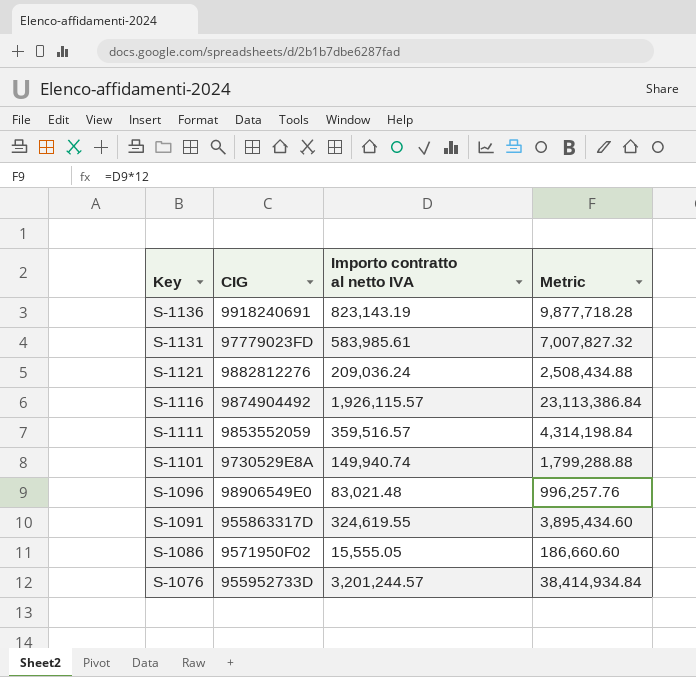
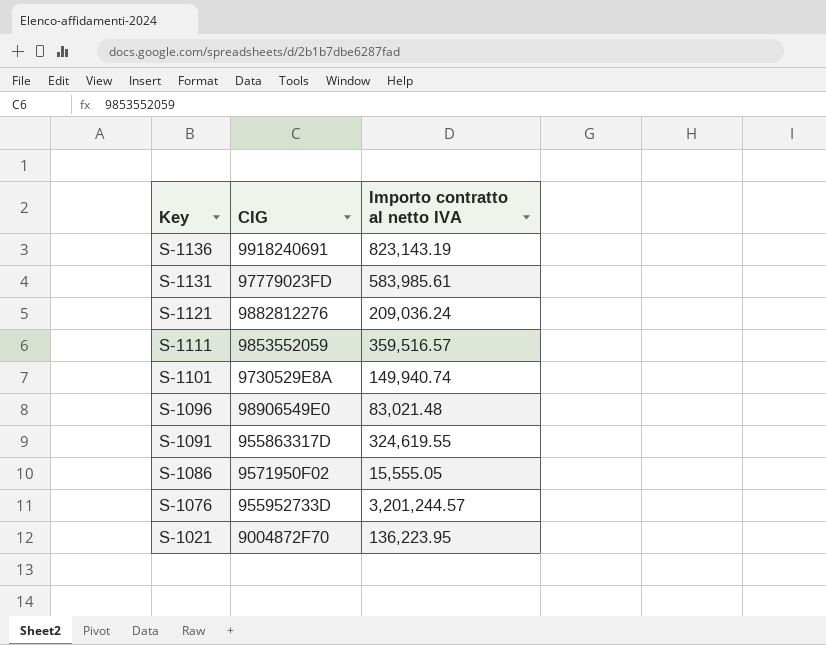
column Metric | formula: [Importo contratto al netto IVA] * 12 -> none
row S-1116: 9874904492 | 1,926,115.57 | 23,113,386.84 -> none
row S-1021: none -> 9004872F70 | 136,223.95

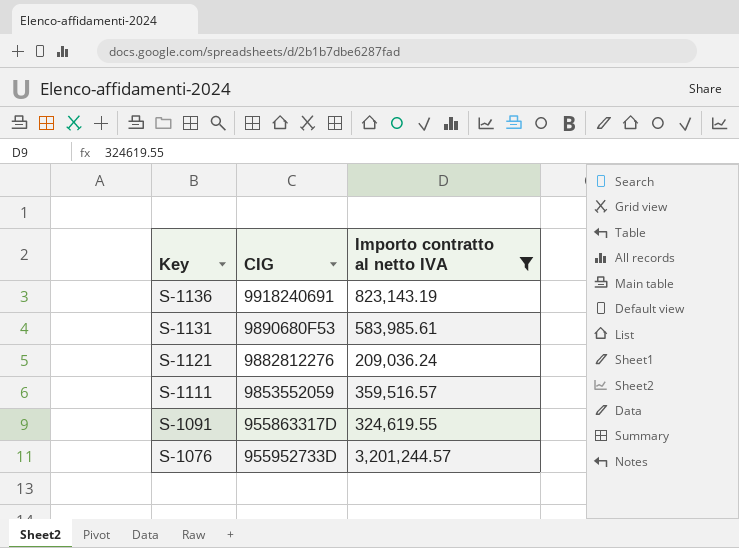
filter: none -> Importo contratto al netto IVA >= 209,036.24
S-1131 | CIG: 97779023FD -> 9890680F53

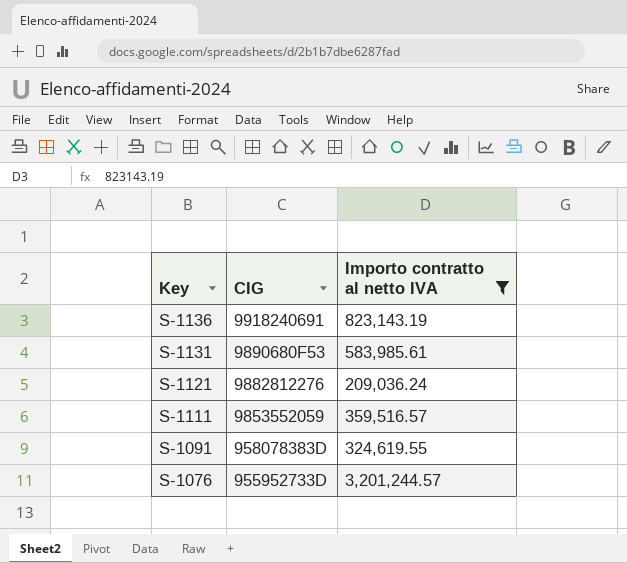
S-1091 | CIG: 955863317D -> 958078383D

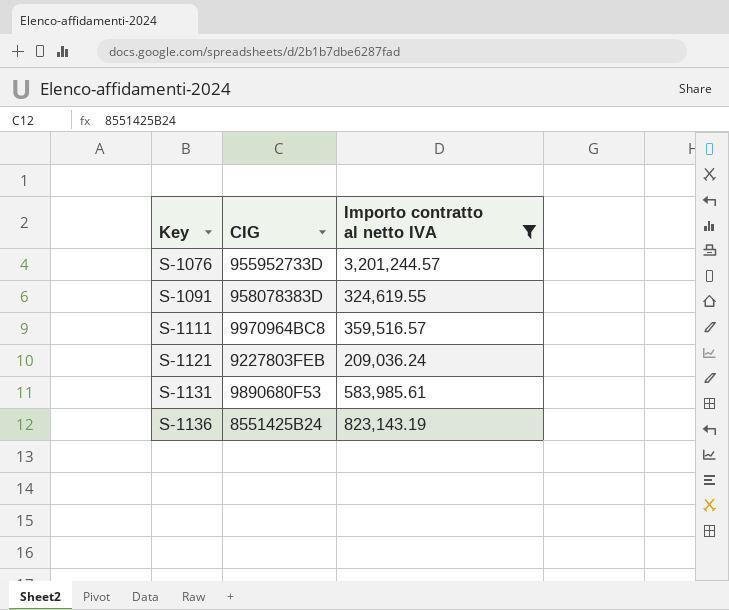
row order: Key descending -> Key ascending
S-1111 | CIG: 9853552059 -> 9970964BC8
S-1121 | CIG: 9882812276 -> 9227803FEB
S-1136 | CIG: 9918240691 -> 8551425B24

